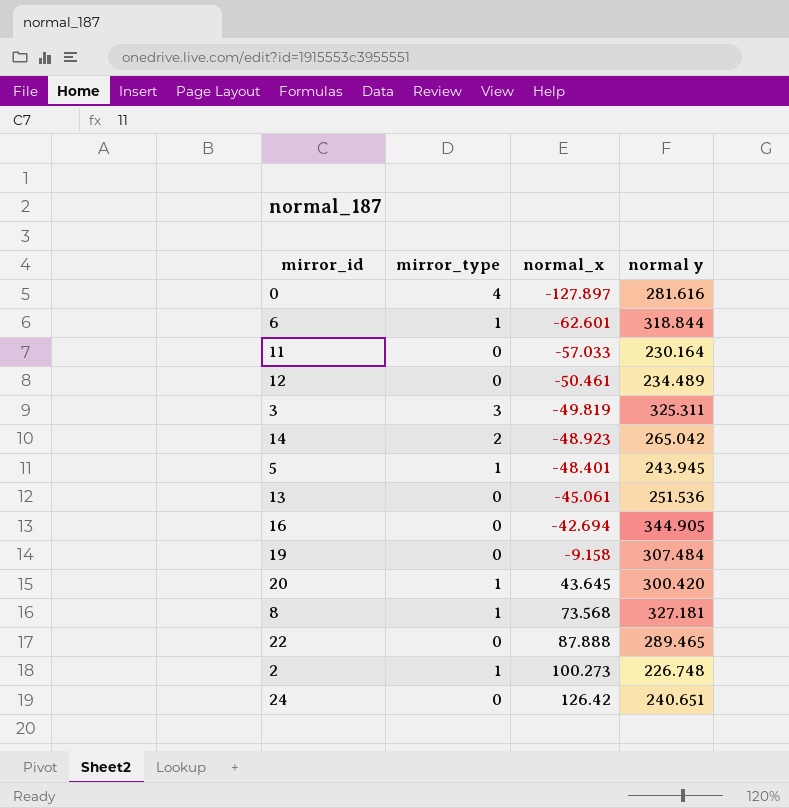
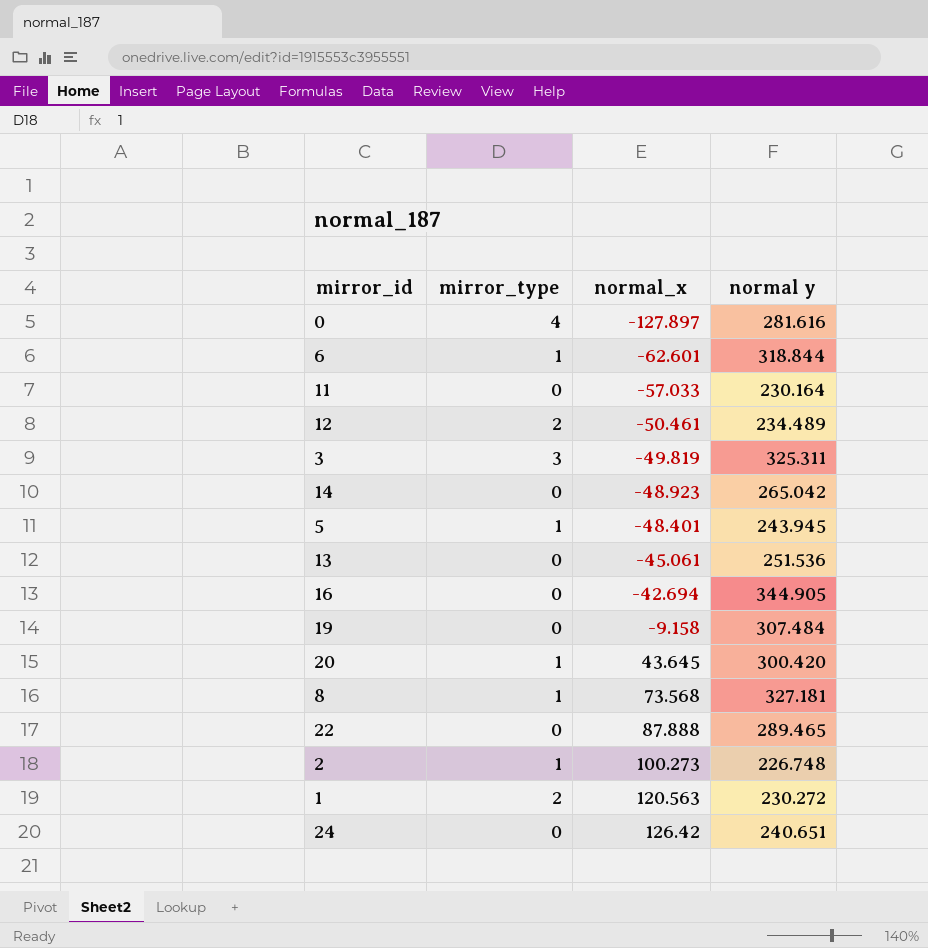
12 | mirror_type: 0 -> 2
14 | mirror_type: 2 -> 0
row 1: none -> 2 | 120.563 | 230.272

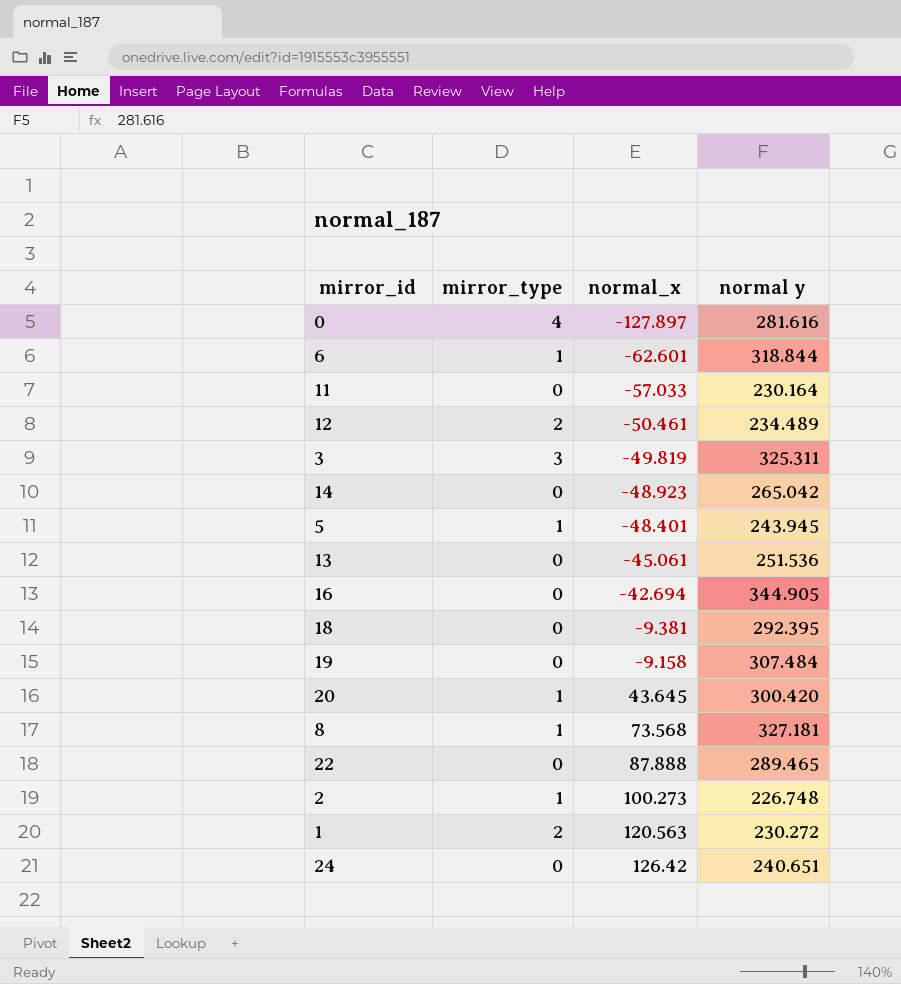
row 18: none -> 0 | -9.381 | 292.395

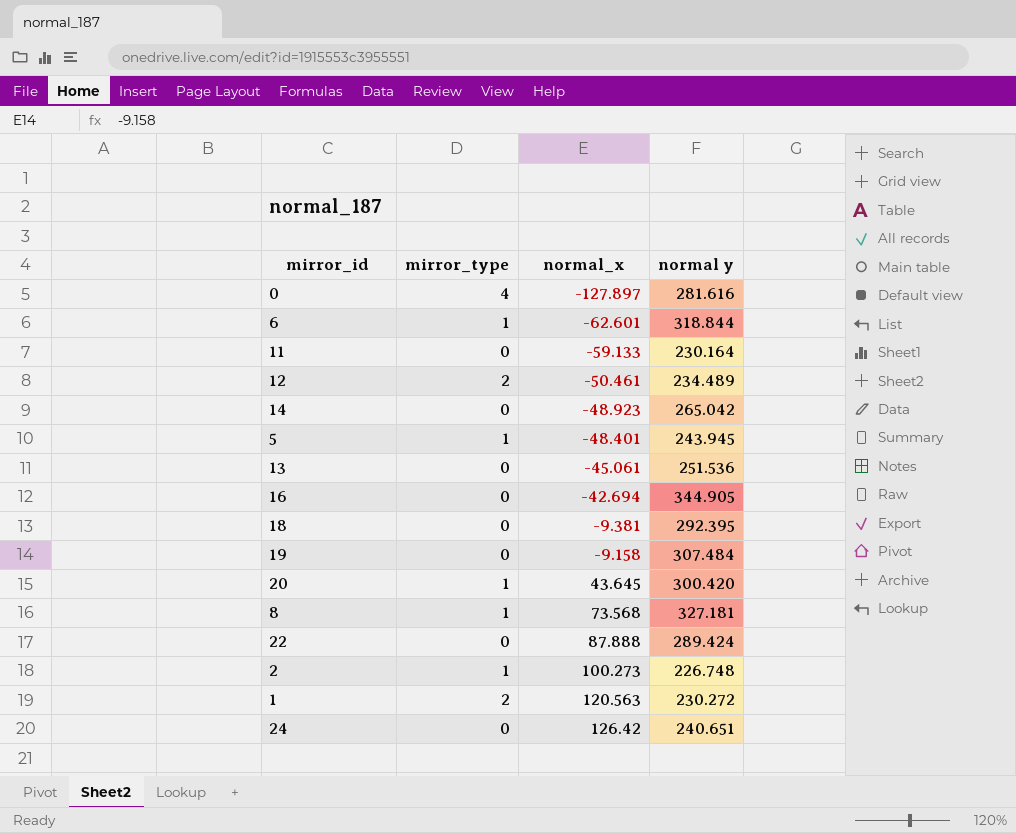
row 3: 3 | -49.819 | 325.311 -> none
11 | normal_x: -57.033 -> -59.133
22 | normal y: 289.465 -> 289.424

